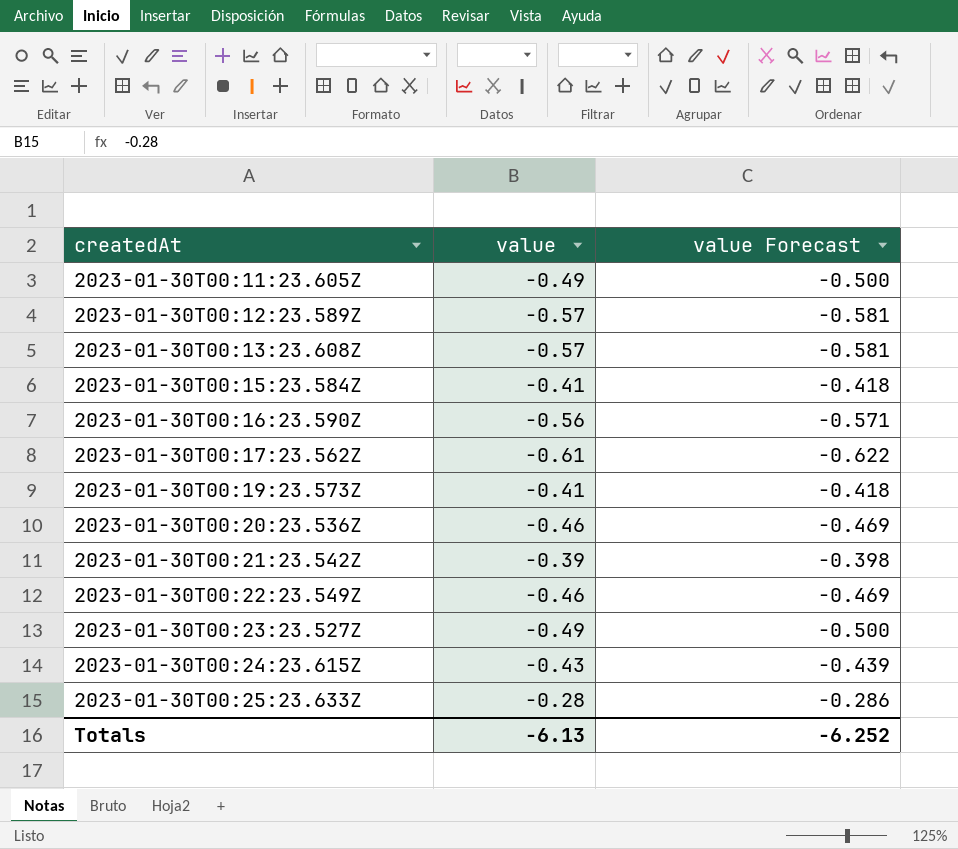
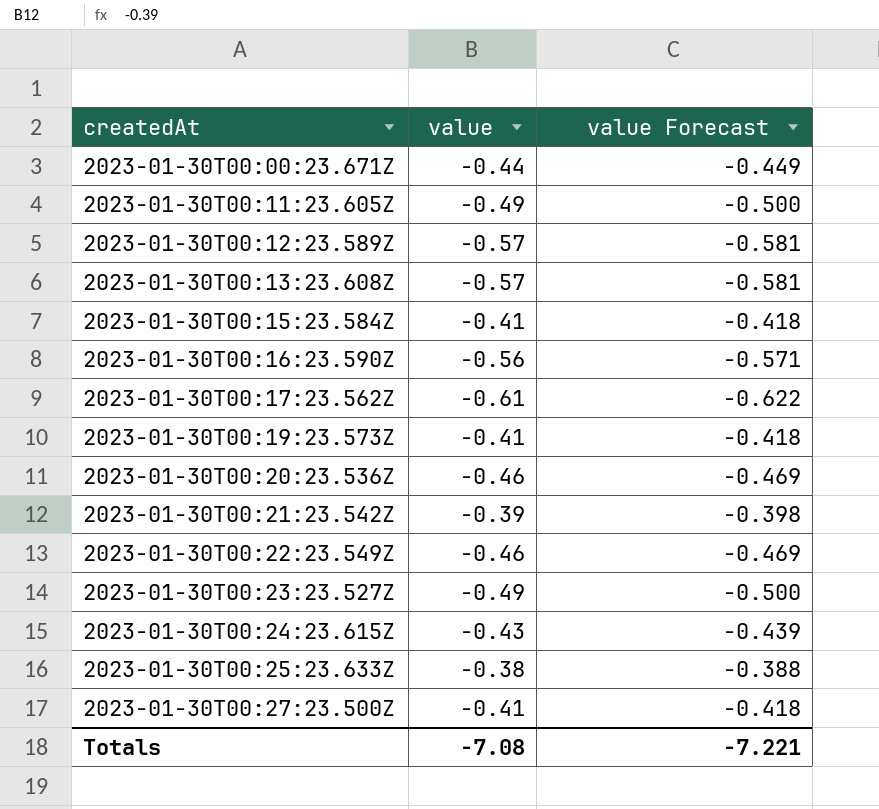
row 2023-01-30T00:00:23.671Z: none -> -0.44 | -0.449
2023-01-30T00:25:23.633Z | value: -0.28 -> -0.38
2023-01-30T00:25:23.633Z | value Forecast: -0.286 -> -0.388
row 2023-01-30T00:27:23.500Z: none -> -0.41 | -0.418
Totals | value: -6.13 -> -7.08
Totals | value Forecast: -6.252 -> -7.221

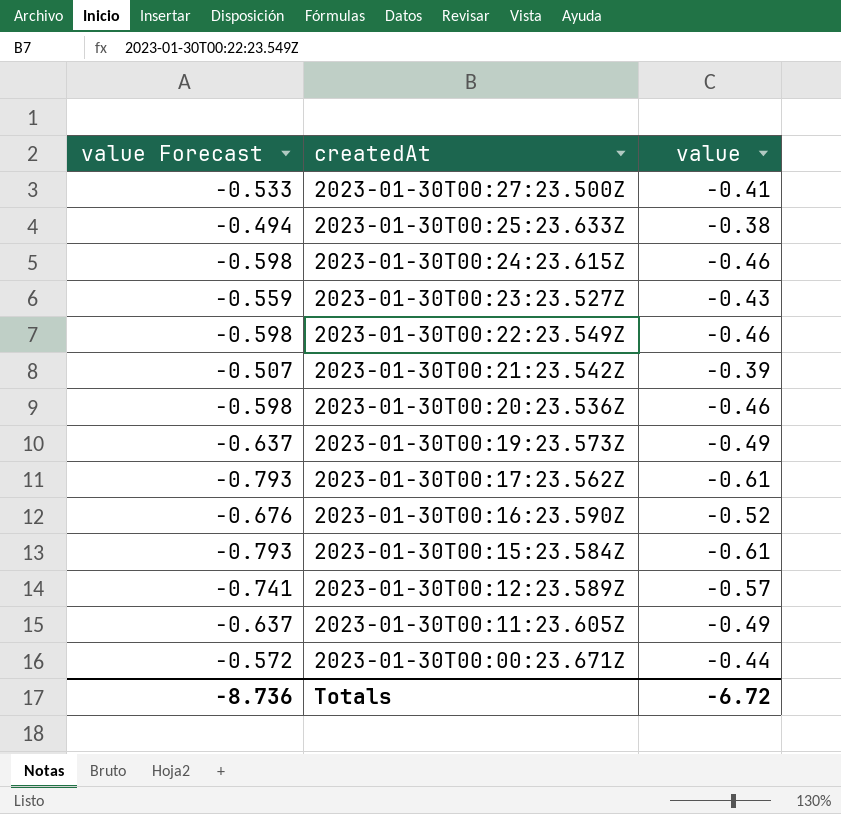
row order: createdAt ascending -> createdAt descending
column value Forecast | formula: [value] * 1.02 -> [value] * 1.3
column value Forecast | position: 3 -> 1
row 2023-01-30T00:13:23.608Z: -0.57 | -0.581 -> none
2023-01-30T00:24:23.615Z | value: -0.43 -> -0.46
2023-01-30T00:23:23.527Z | value: -0.49 -> -0.43
2023-01-30T00:19:23.573Z | value: -0.41 -> -0.49
2023-01-30T00:16:23.590Z | value: -0.56 -> -0.52
2023-01-30T00:15:23.584Z | value: -0.41 -> -0.61
Totals | value Forecast: -7.221 -> -8.736
Totals | value: -7.08 -> -6.72

